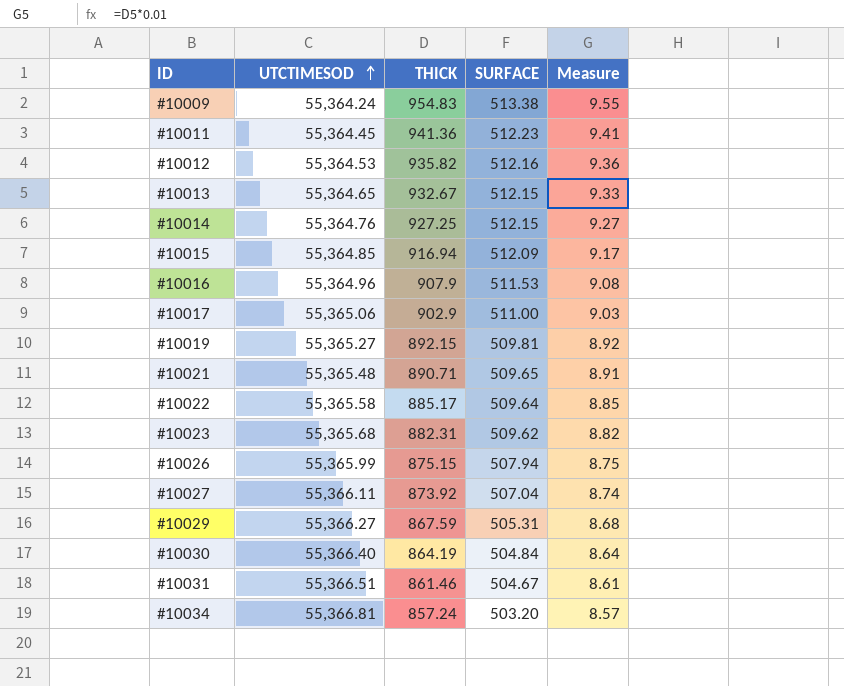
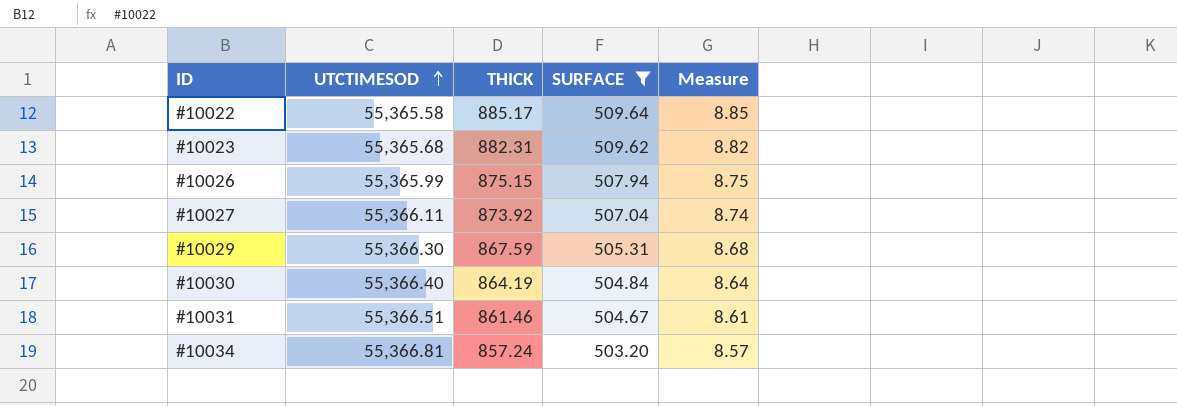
filter: none -> SURFACE <= 509.64
#10029 | UTCTIMESOD: 55,366.27 -> 55,366.30

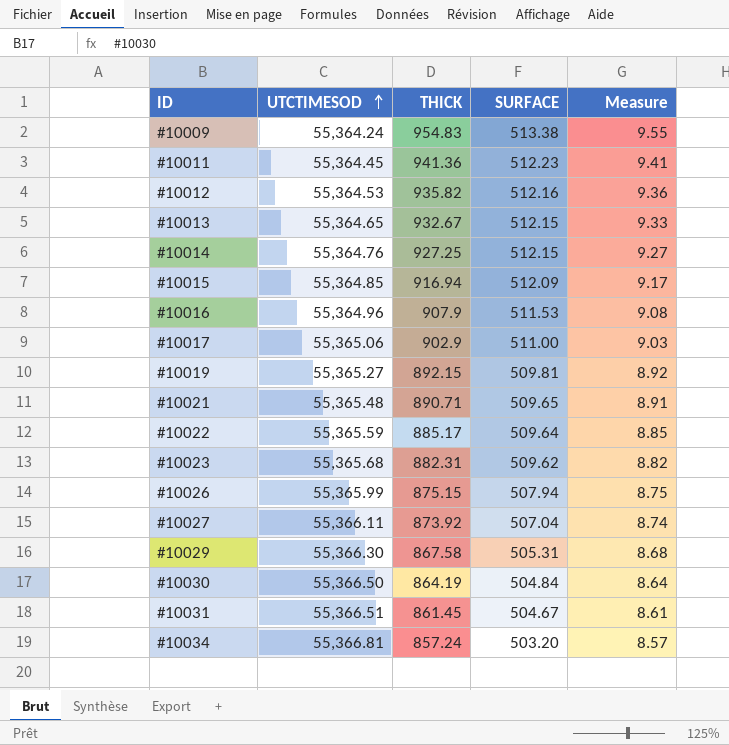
filter: SURFACE <= 509.64 -> none
#10022 | UTCTIMESOD: 55,365.58 -> 55,365.59
#10029 | THICK: 867.59 -> 867.58
#10030 | UTCTIMESOD: 55,366.40 -> 55,366.50
#10031 | THICK: 861.46 -> 861.45

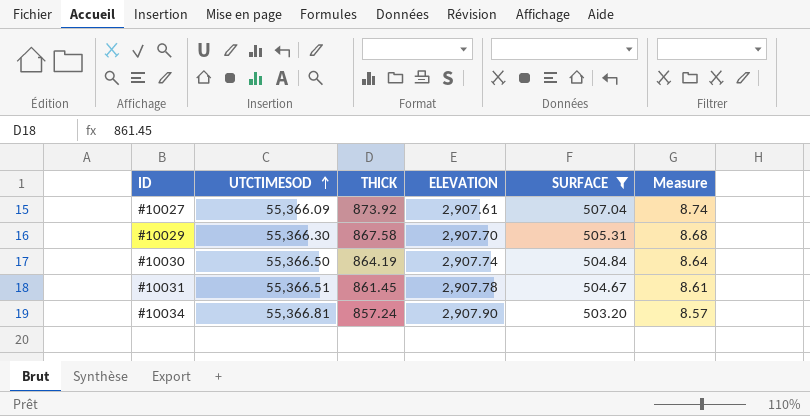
filter: none -> SURFACE <= 507.04
column ELEVATION | position: none -> 4
#10027 | UTCTIMESOD: 55,366.11 -> 55,366.09

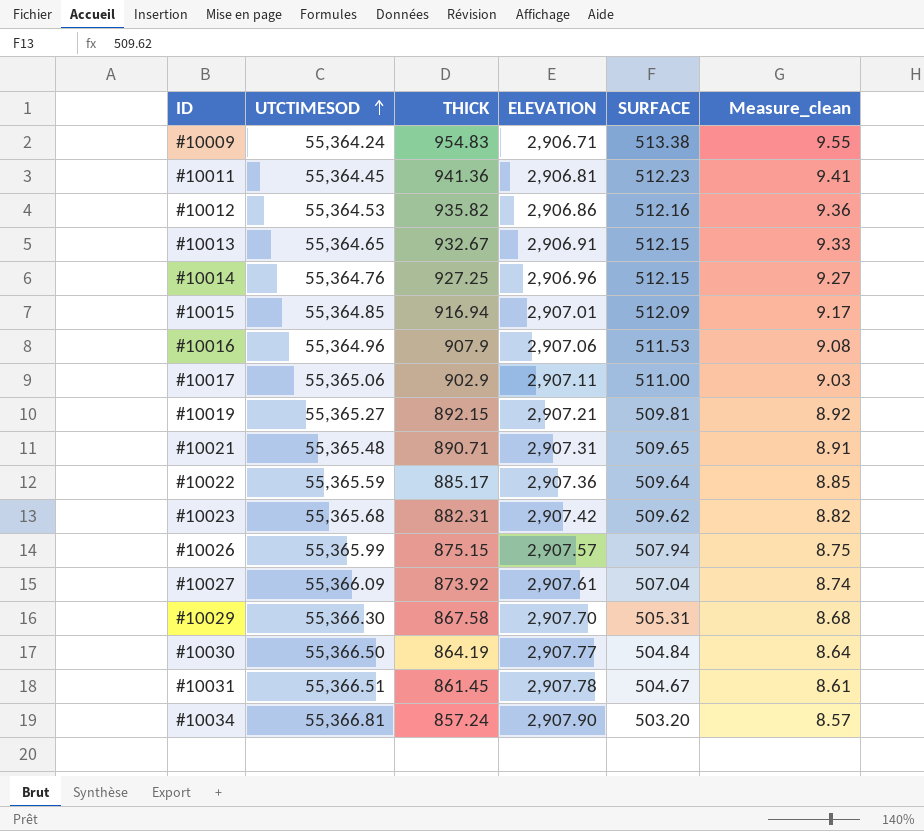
filter: SURFACE <= 507.04 -> none
column name: Measure -> Measure_clean
#10030 | ELEVATION: 2,907.74 -> 2,907.77

